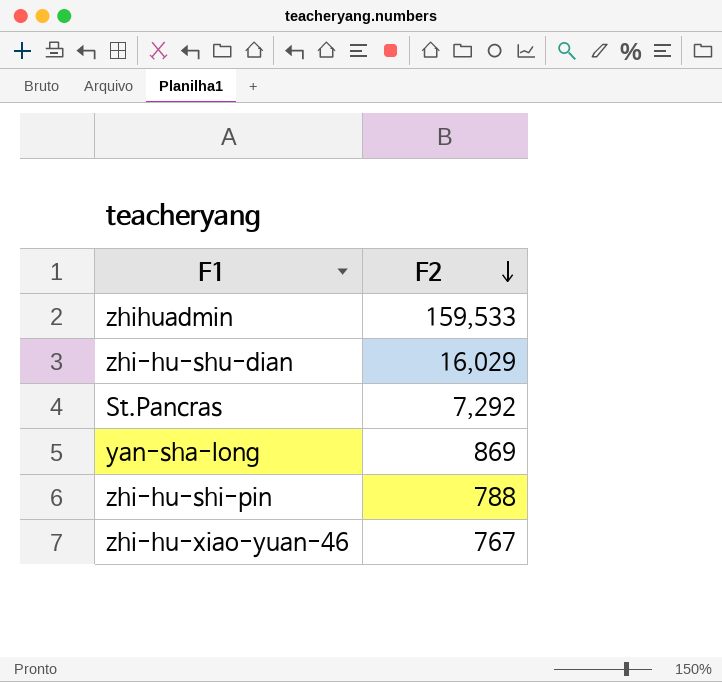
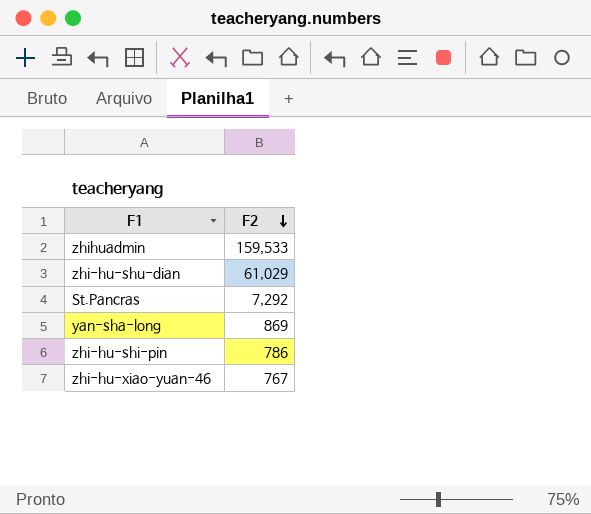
zhi-hu-shu-dian | F2: 16,029 -> 61,029
zhi-hu-shi-pin | F2: 788 -> 786

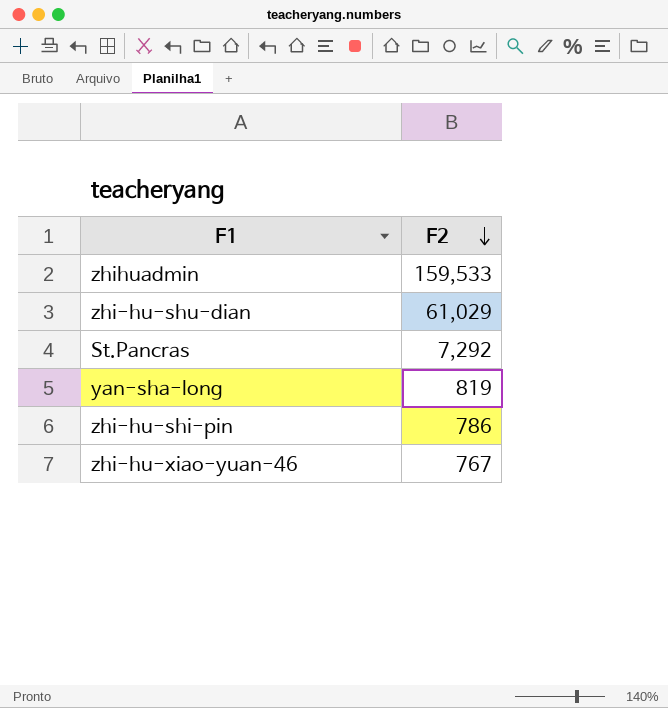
yan-sha-long | F2: 869 -> 819

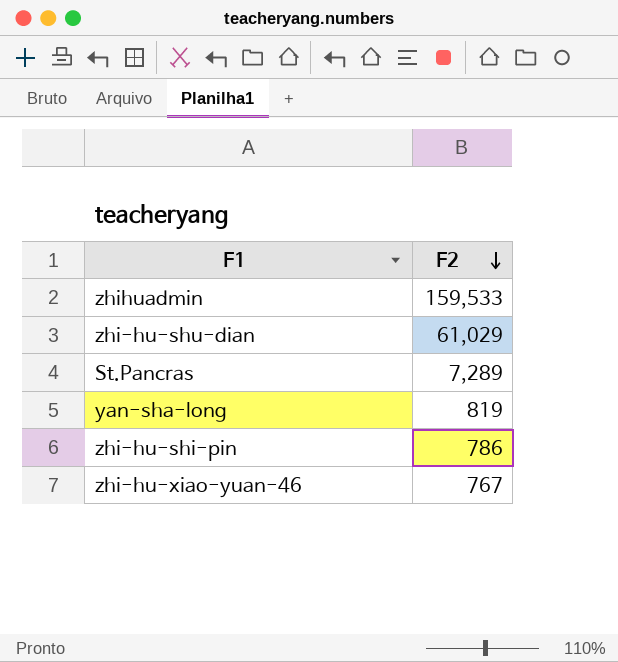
St.Pancras | F2: 7,292 -> 7,289

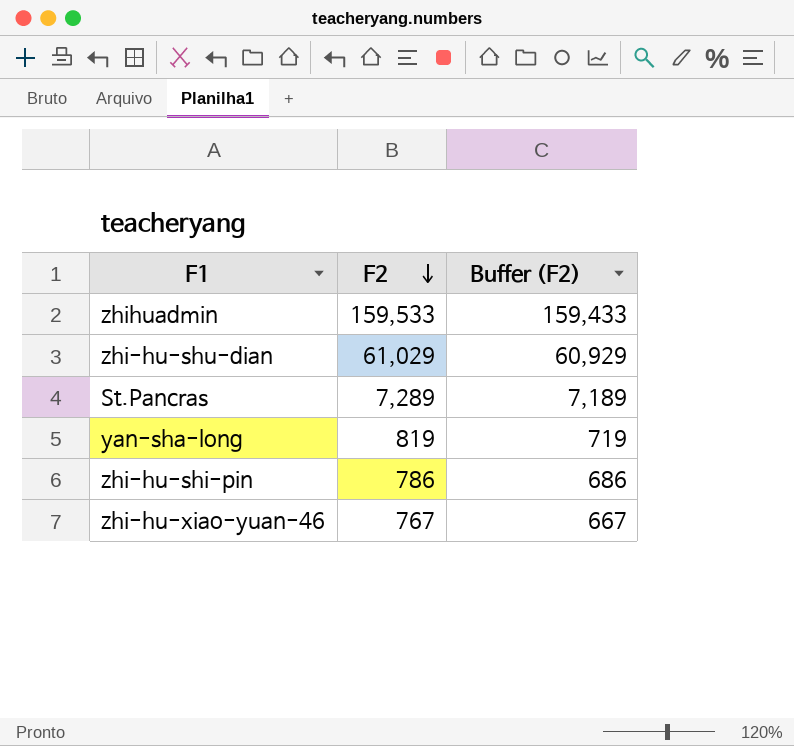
column Buffer (F2) | formula: none -> [F2] - 100

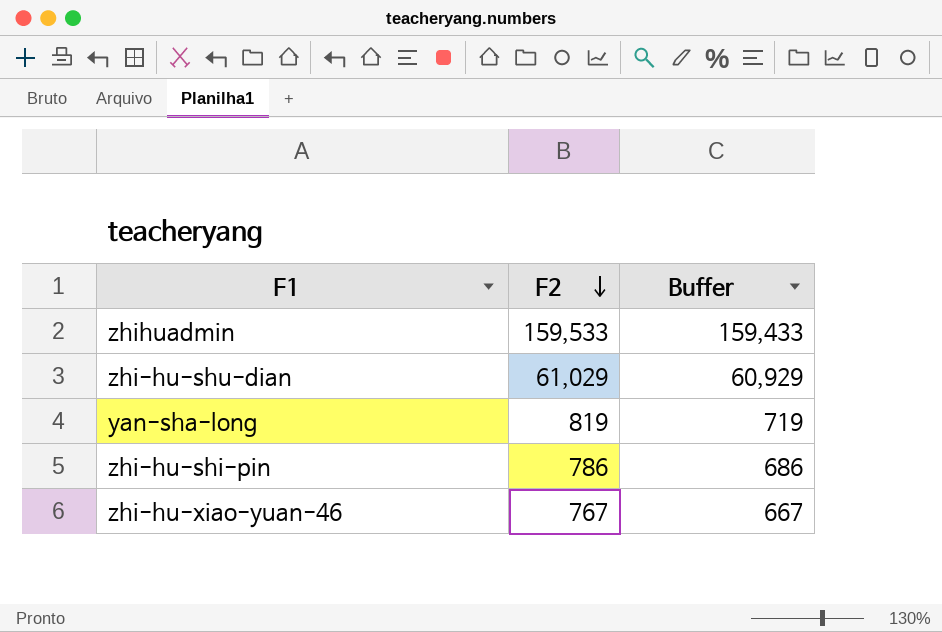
column name: Buffer (F2) -> Buffer
row St.Pancras: 7,289 | 7,189 -> none

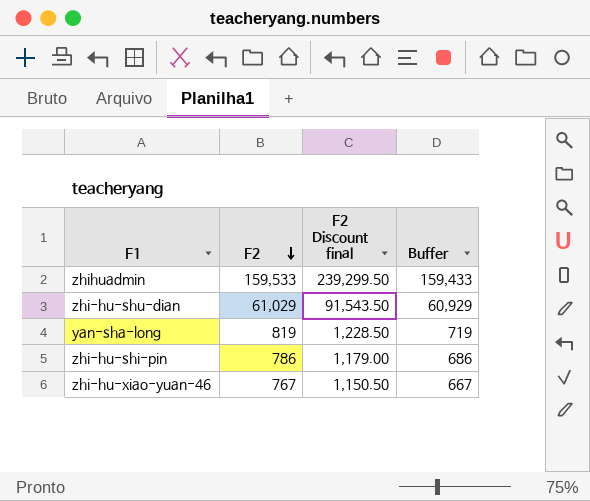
column F2 Discount final | formula: none -> [F2] * 1.5

